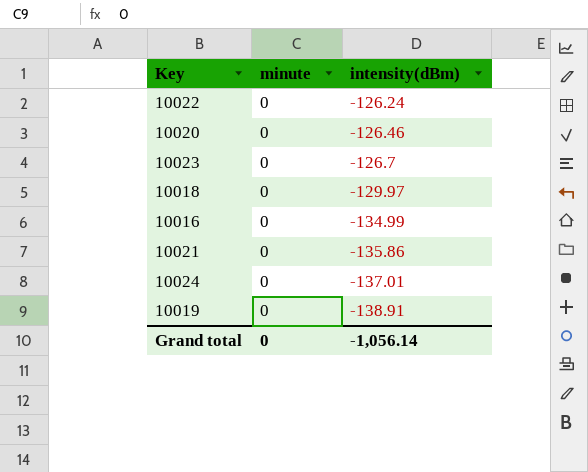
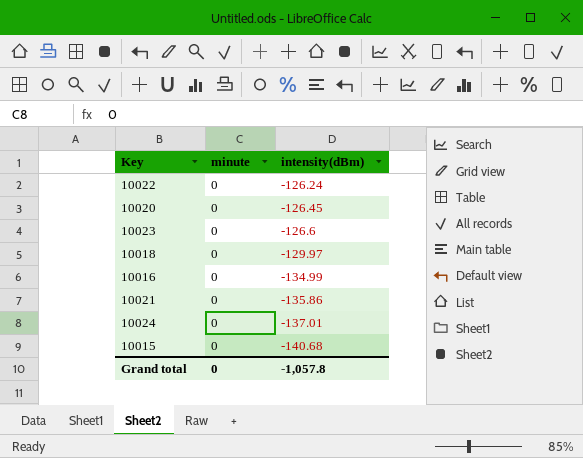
row 10019: 0 | -138.91 -> none
10020 | intensity(dBm): -126.46 -> -126.45
10023 | intensity(dBm): -126.7 -> -126.6
row 10015: none -> 0 | -140.68
Grand total | intensity(dBm): -1,056.14 -> -1,057.8

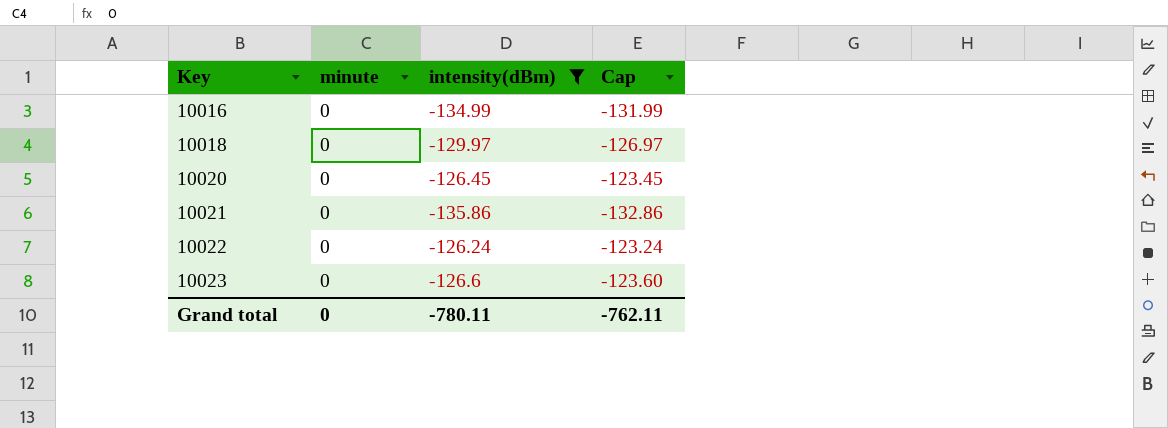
filter: none -> intensity(dBm) >= -135.86
row order: intensity(dBm) descending -> Key ascending
column Cap | formula: none -> [intensity(dBm)] + 3
Grand total | intensity(dBm): -1,057.8 -> -780.11

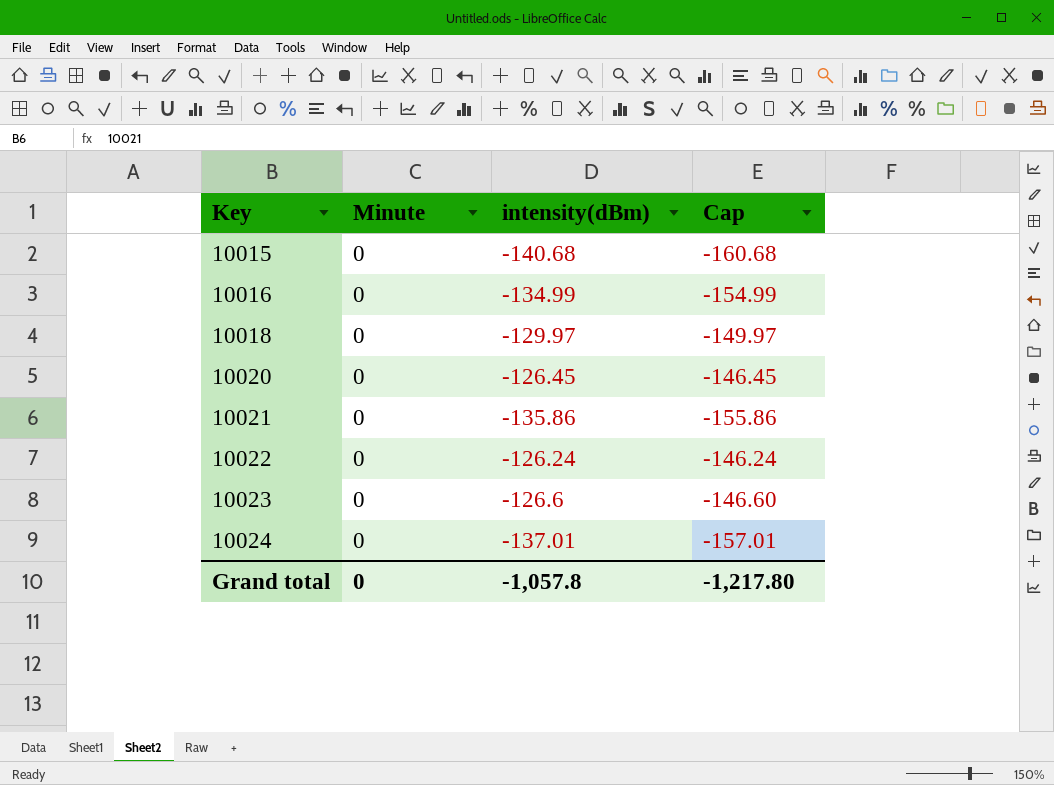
filter: intensity(dBm) >= -135.86 -> none
column name: minute -> Minute
column Cap | formula: [intensity(dBm)] + 3 -> [intensity(dBm)] - 20
Grand total | intensity(dBm): -780.11 -> -1,057.8
Grand total | Cap: -762.11 -> -1,217.80

